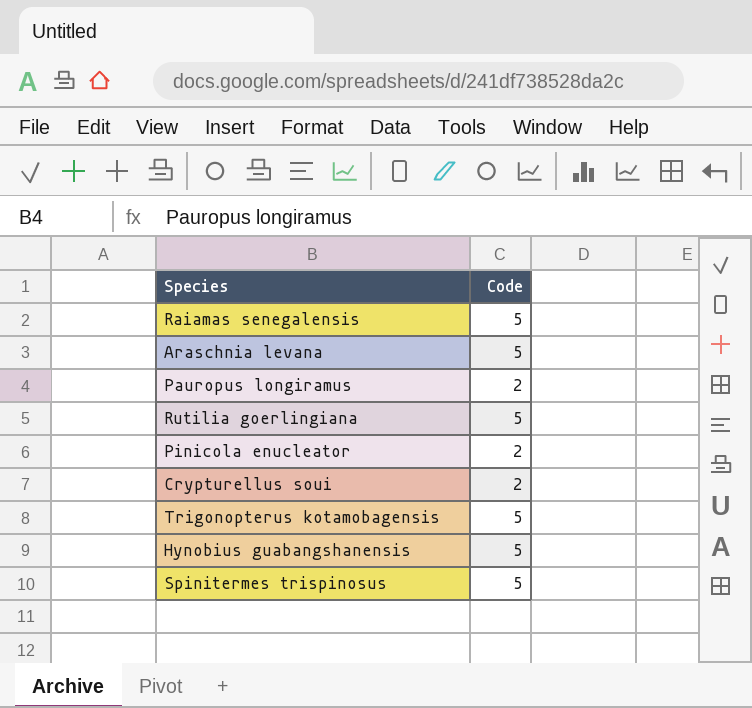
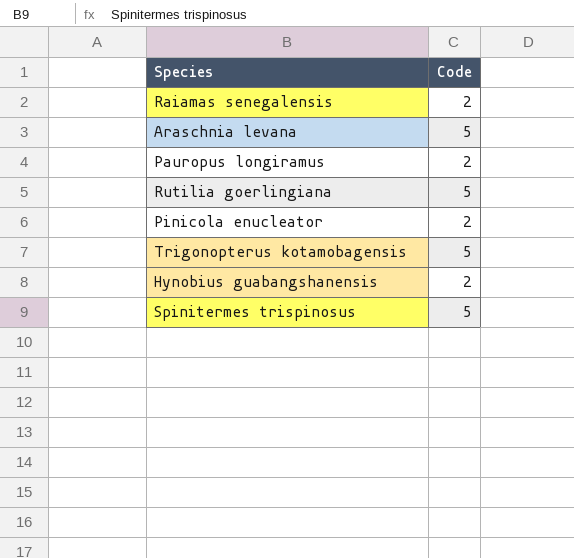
row Crypturellus soui: 2 -> none
Raiamas senegalensis | Code: 5 -> 2
Hynobius guabangshanensis | Code: 5 -> 2

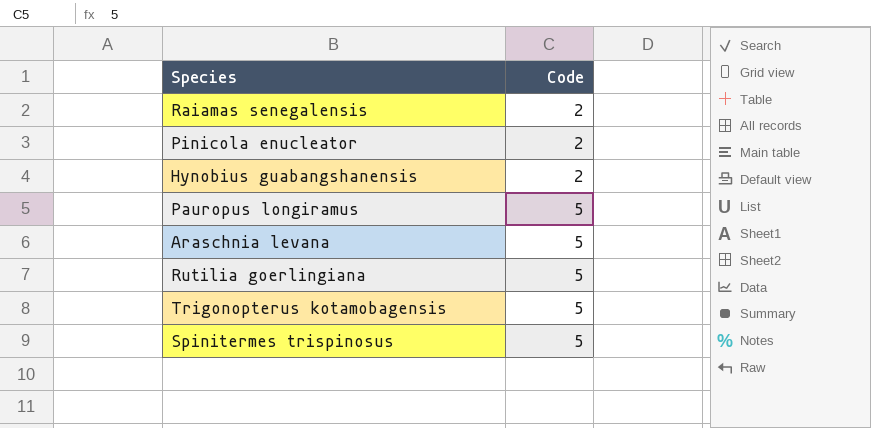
row order: none -> Code ascending
Pauropus longiramus | Code: 2 -> 5

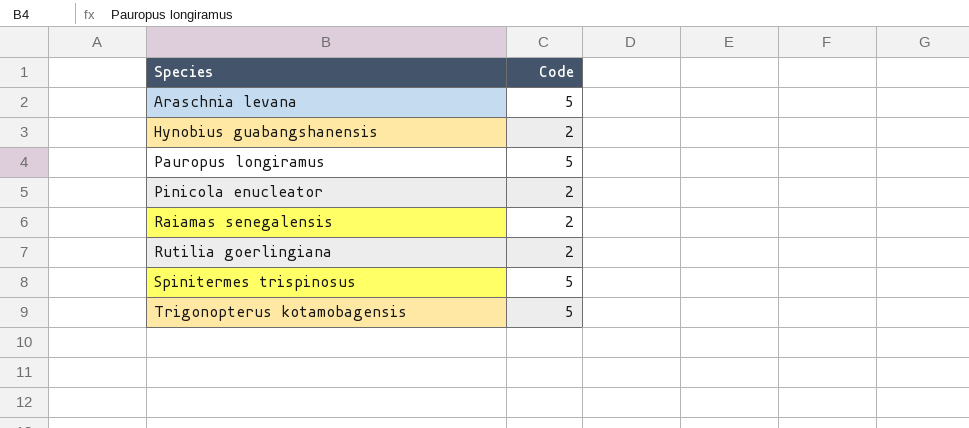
row order: Code ascending -> Species ascending
Rutilia goerlingiana | Code: 5 -> 2

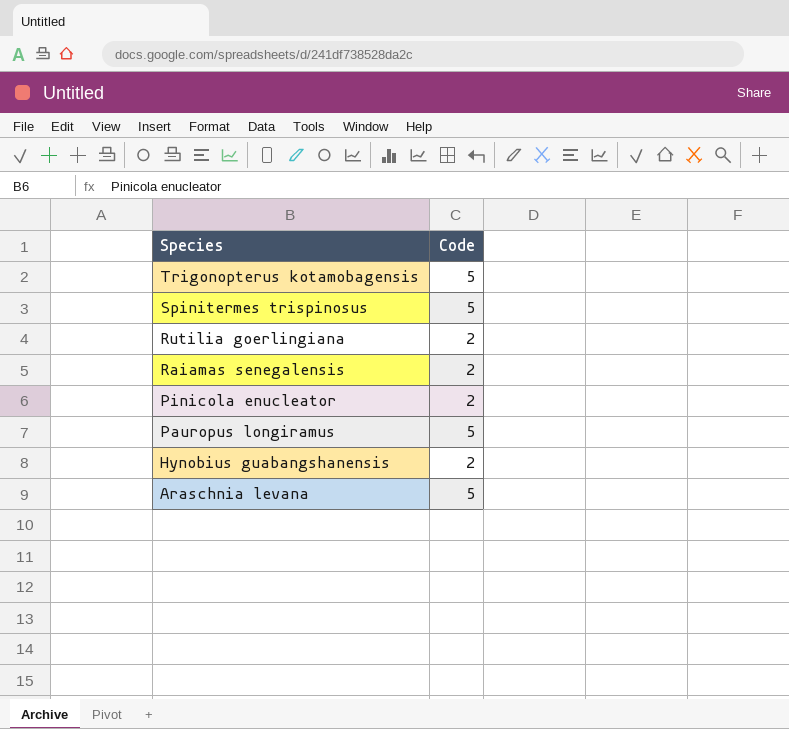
row order: Species ascending -> Species descending

